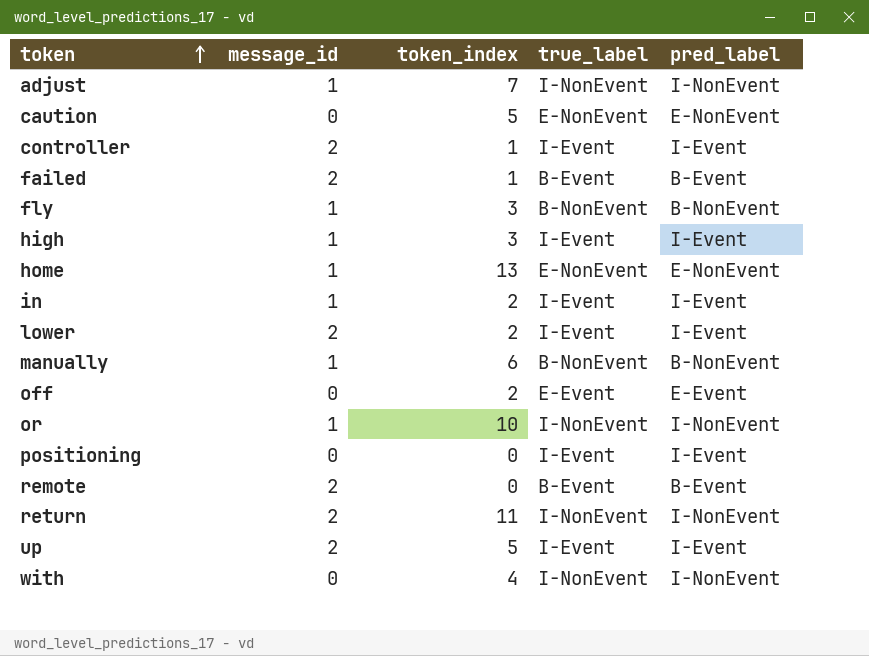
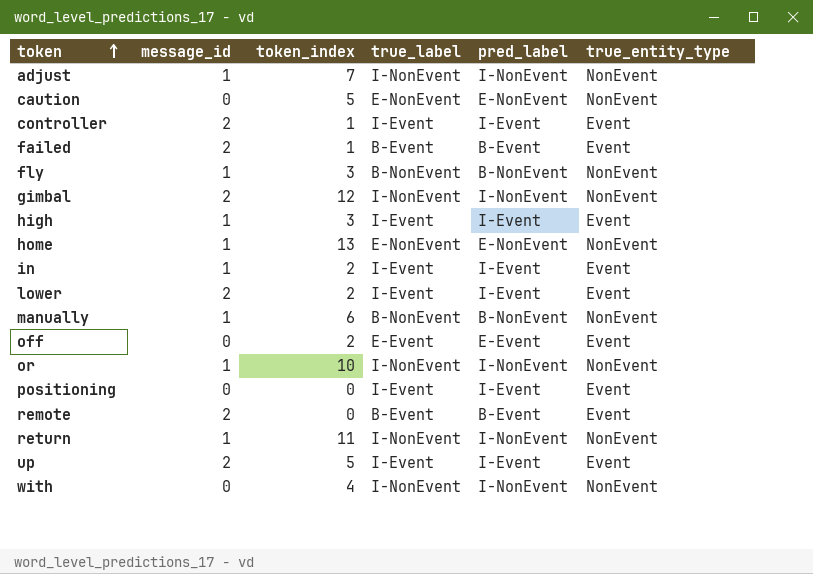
column true_entity_type | position: none -> 6
row gimbal: none -> 2 | 12 | I-NonEvent | I-NonEvent | NonEvent
return | message_id: 2 -> 1

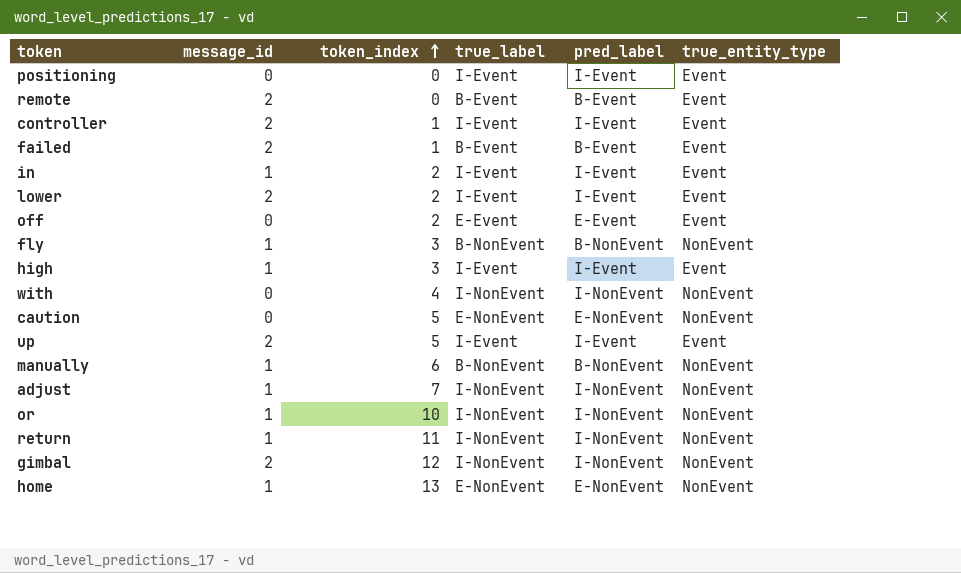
row order: token ascending -> token_index ascending

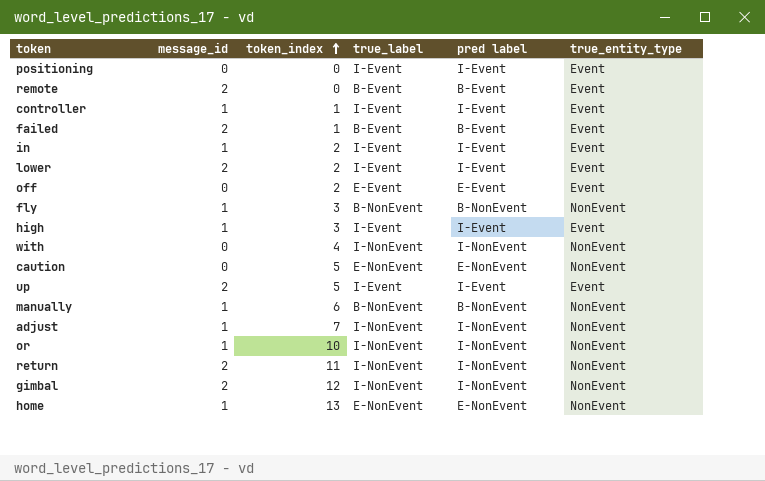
column name: pred_label -> pred label
controller | message_id: 2 -> 1
return | message_id: 1 -> 2

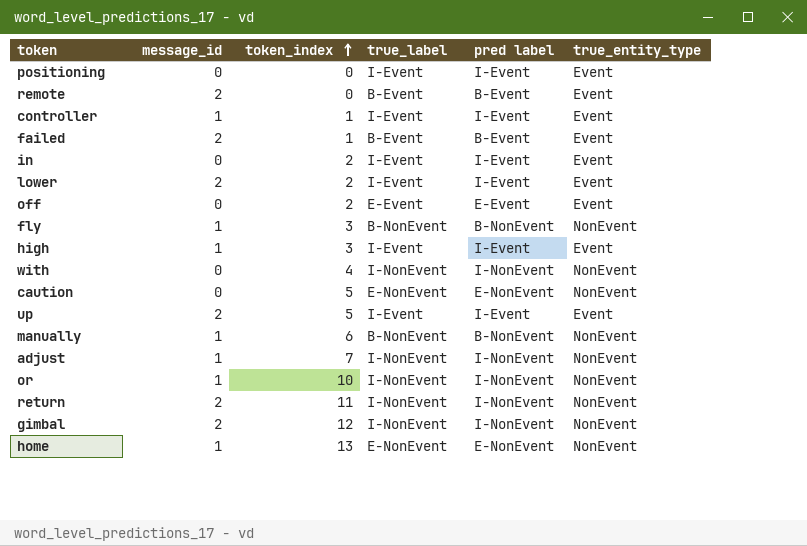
in | message_id: 1 -> 0

